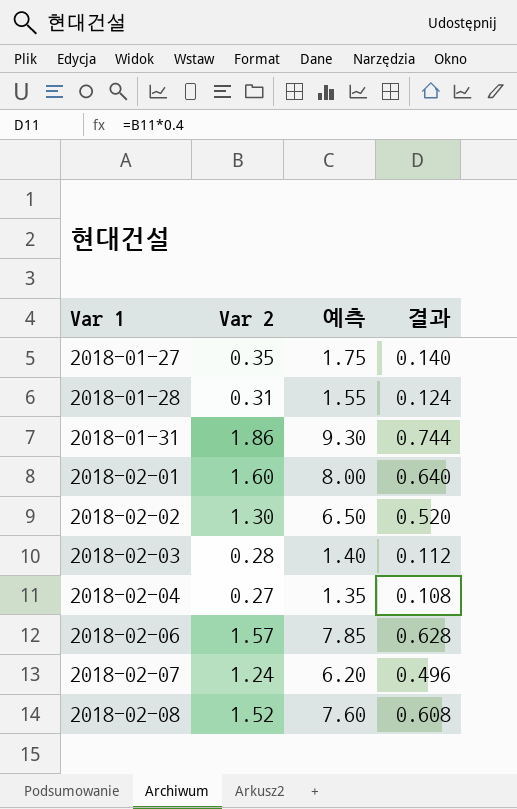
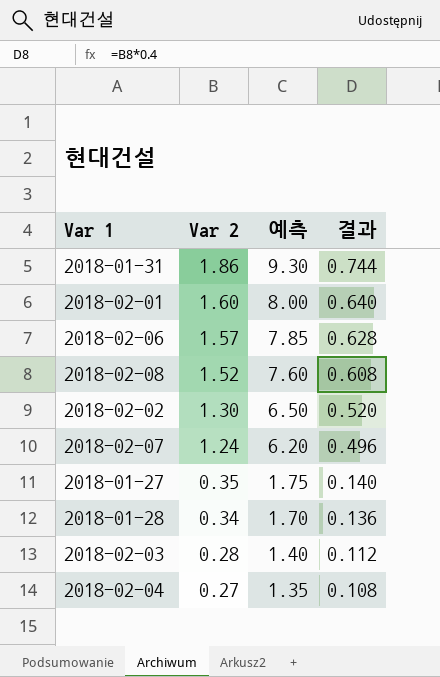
row order: Var 1 ascending -> Var 2 descending
2018-01-28 | Var 2: 0.31 -> 0.34
2018-01-28 | 예측: 1.55 -> 1.70
2018-01-28 | 결과: 0.124 -> 0.136

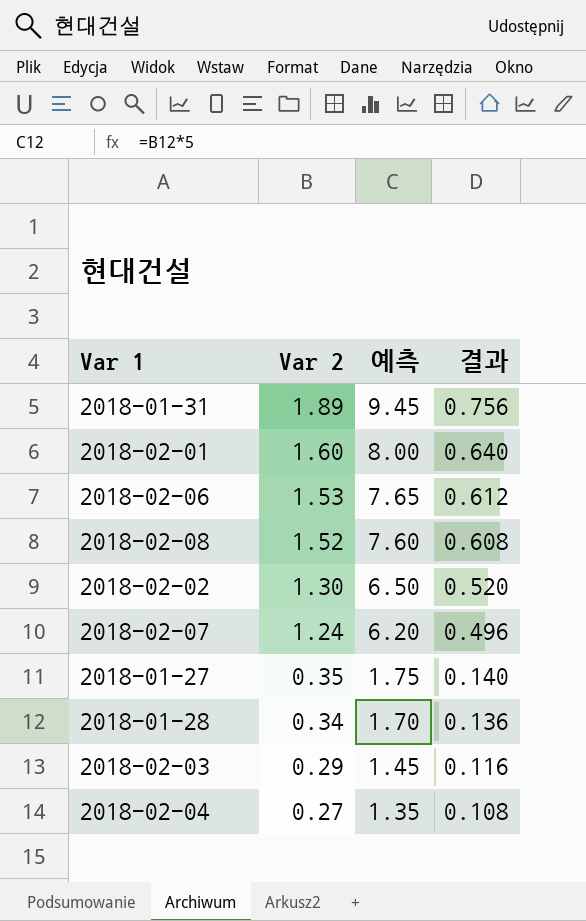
2018-01-31 | Var 2: 1.86 -> 1.89
2018-01-31 | 예측: 9.30 -> 9.45
2018-01-31 | 결과: 0.744 -> 0.756
2018-02-06 | Var 2: 1.57 -> 1.53
2018-02-06 | 예측: 7.85 -> 7.65
2018-02-06 | 결과: 0.628 -> 0.612
2018-02-03 | Var 2: 0.28 -> 0.29
2018-02-03 | 예측: 1.40 -> 1.45
2018-02-03 | 결과: 0.112 -> 0.116

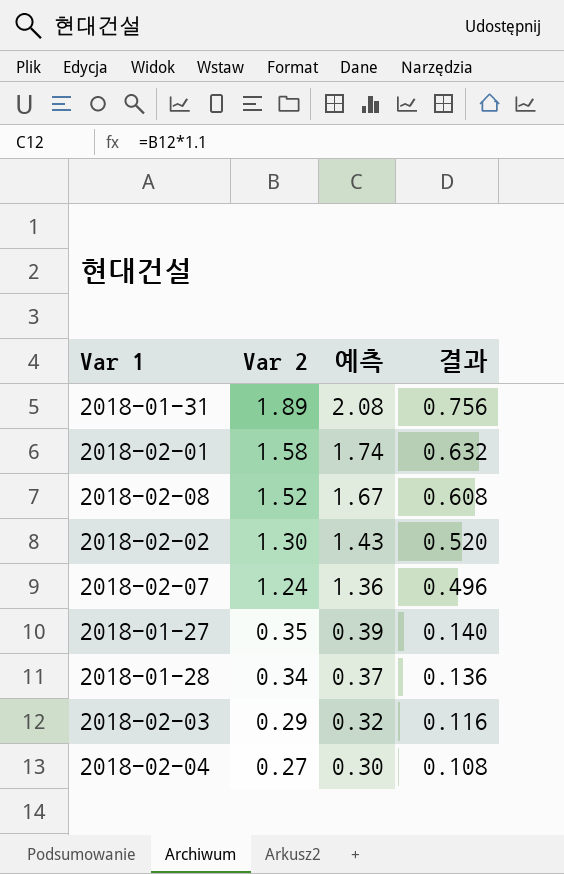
column 예측 | formula: [Var 2] * 5 -> [Var 2] * 1.1
row 2018-02-06: 1.53 | 7.65 | 0.612 -> none
2018-02-01 | Var 2: 1.60 -> 1.58
2018-02-01 | 결과: 0.640 -> 0.632

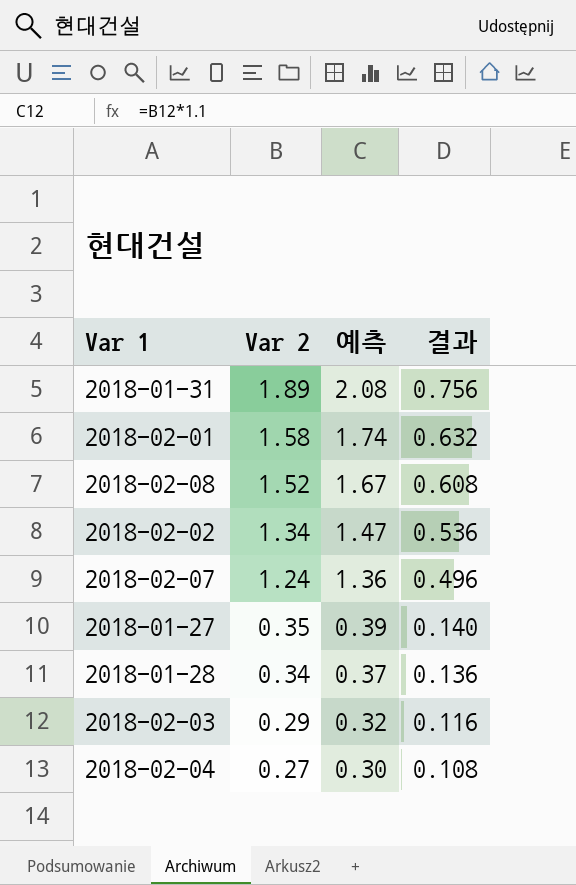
2018-02-02 | Var 2: 1.30 -> 1.34
2018-02-02 | 예측: 1.43 -> 1.47
2018-02-02 | 결과: 0.520 -> 0.536

